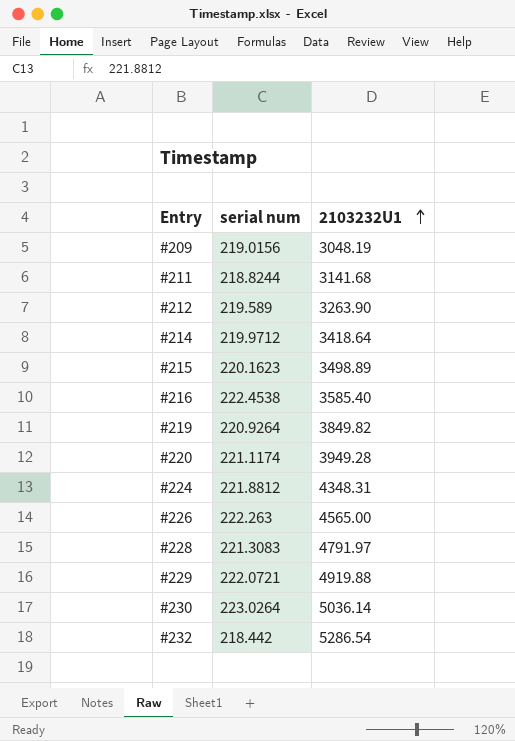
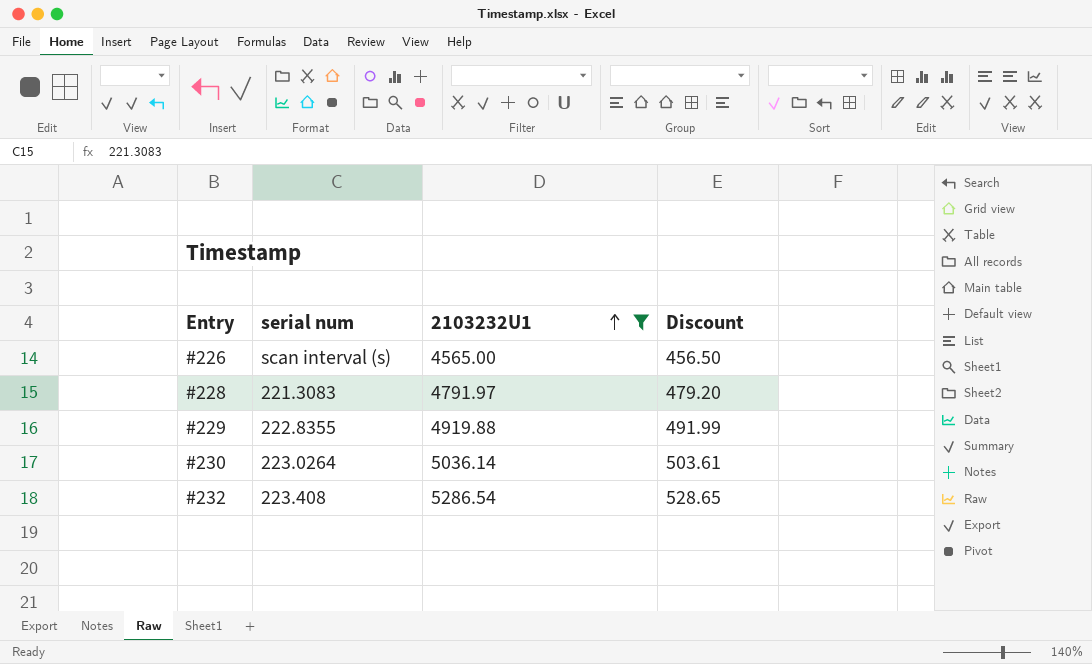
filter: none -> 2103232U1 >= 4565.00
column Discount | formula: none -> [2103232U1] * 0.1
#226 | serial num: 222.263 -> scan interval (s)
#229 | serial num: 222.0721 -> 222.8355
#232 | serial num: 218.442 -> 223.408

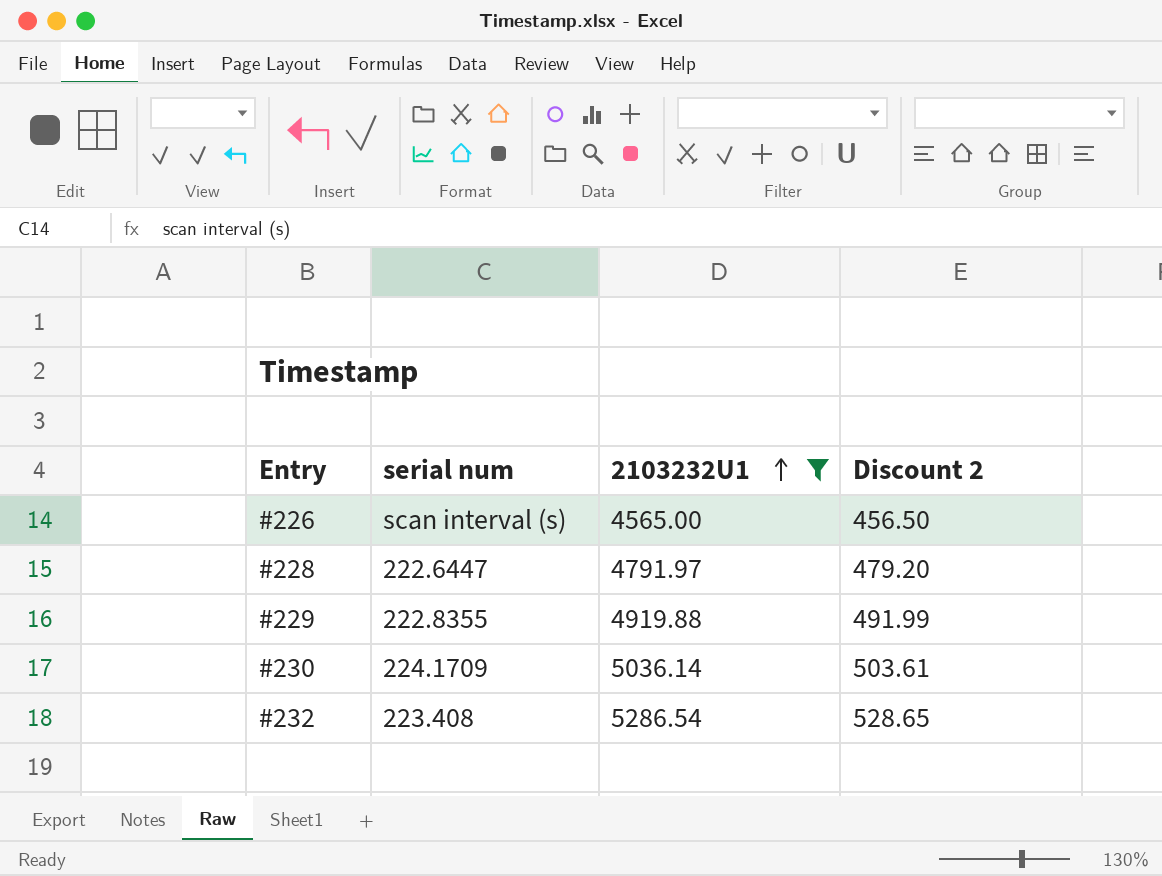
column name: Discount -> Discount 2
#228 | serial num: 221.3083 -> 222.6447
#230 | serial num: 223.0264 -> 224.1709

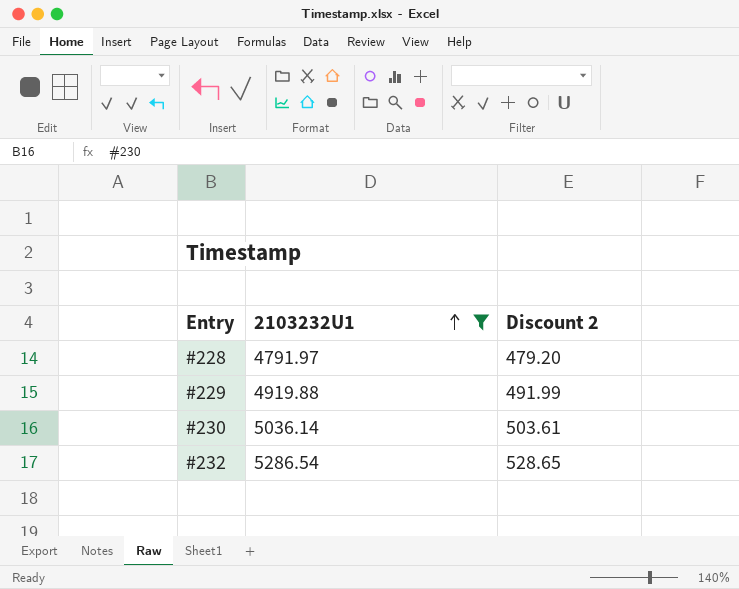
column serial num | position: 2 -> none
row #226: scan interval (s) | 4565.00 | 456.50 -> none

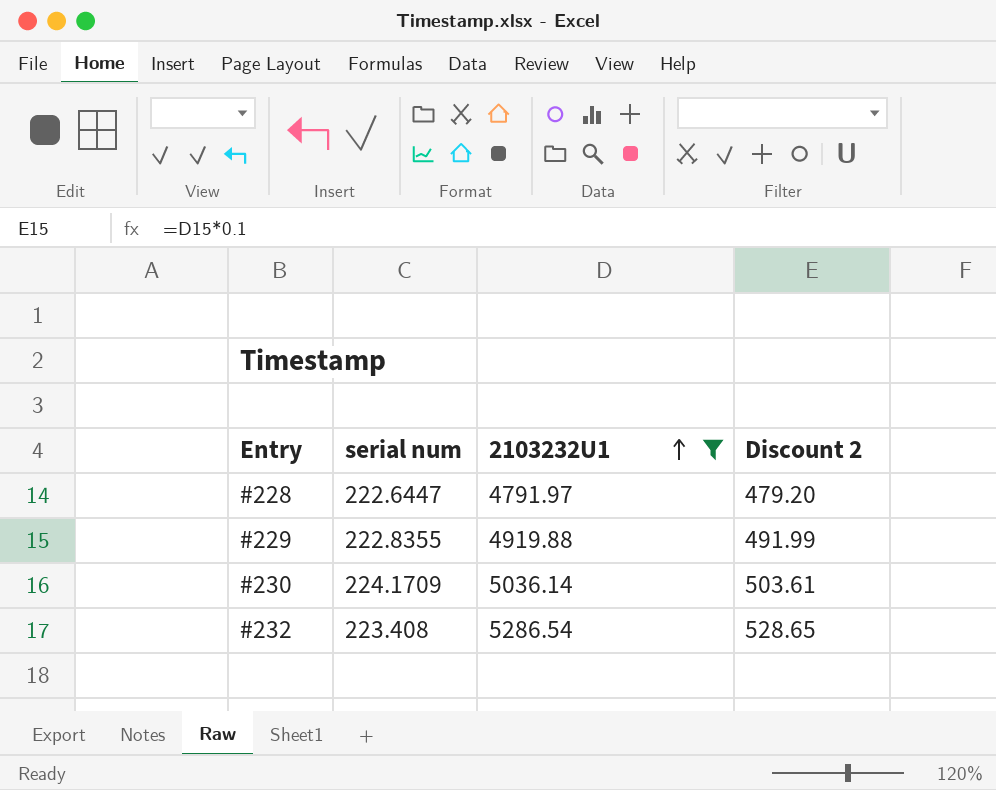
column serial num | position: none -> 2

